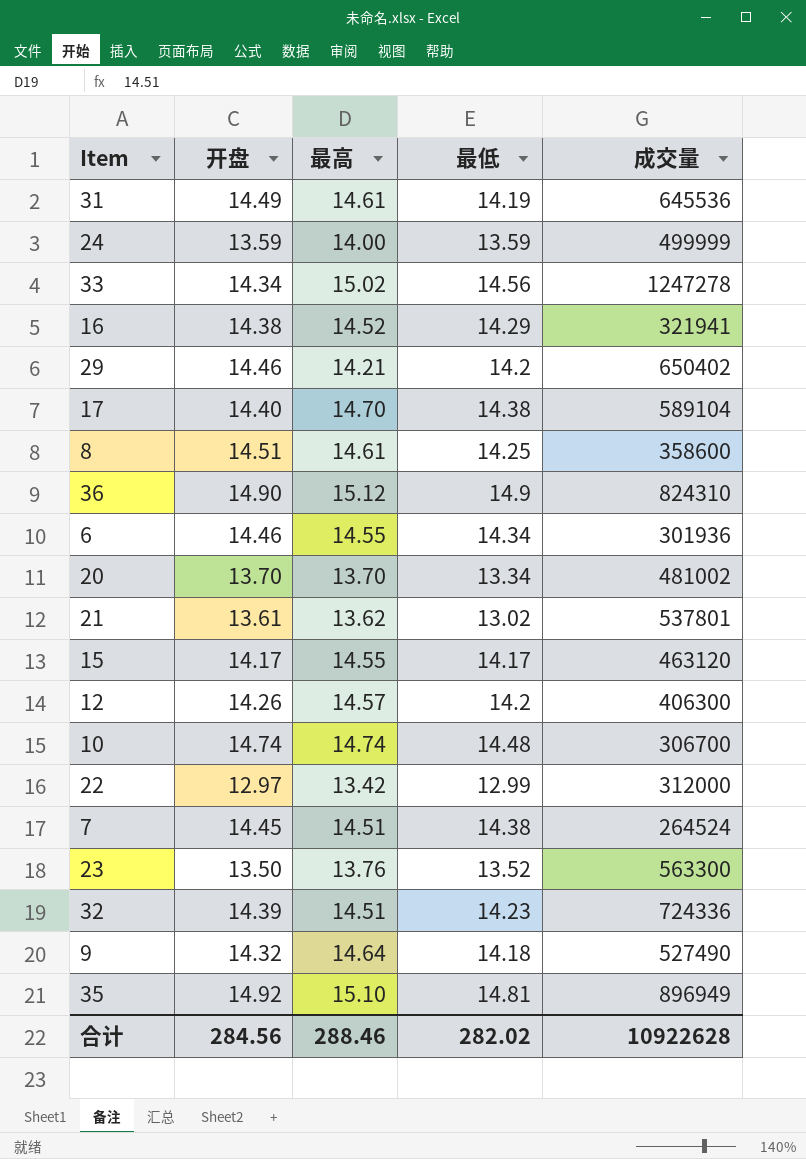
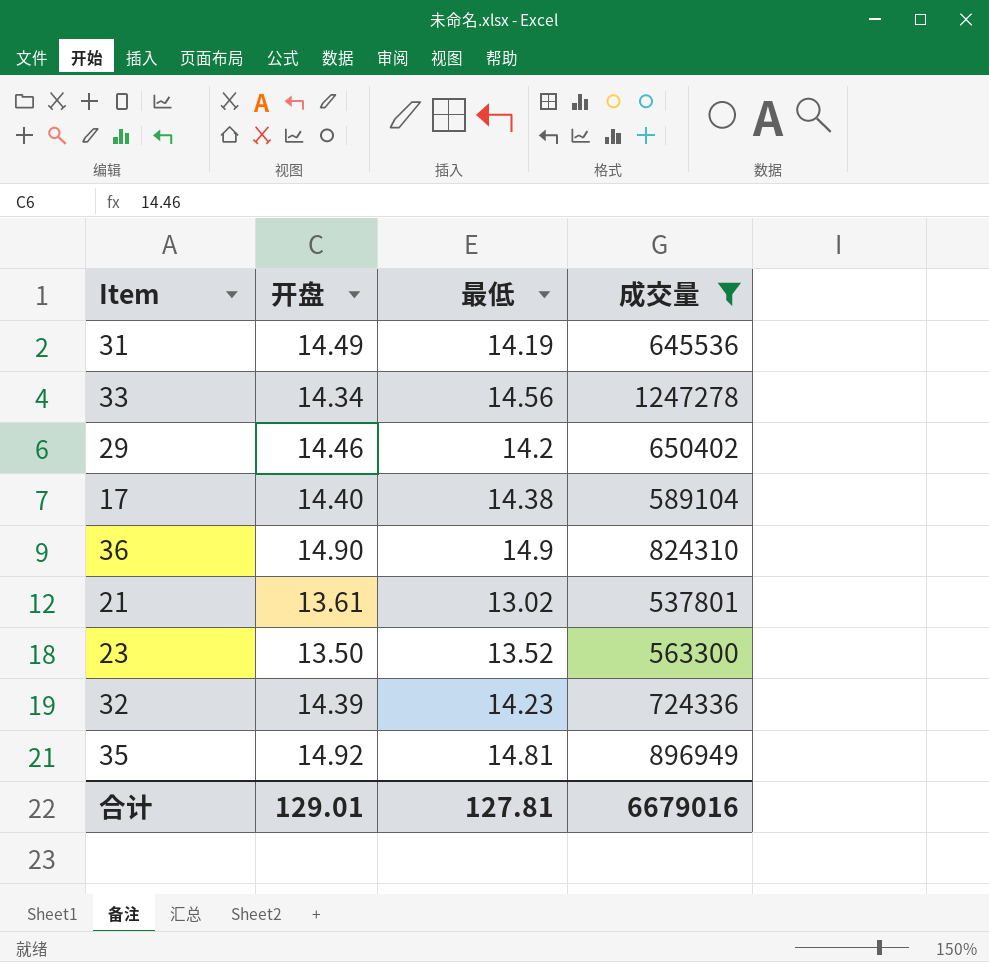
filter: none -> 成交量 >= 537801
column 最高 | position: 3 -> none
合计 | 开盘: 284.56 -> 129.01
合计 | 最低: 282.02 -> 127.81
合计 | 成交量: 10922628 -> 6679016

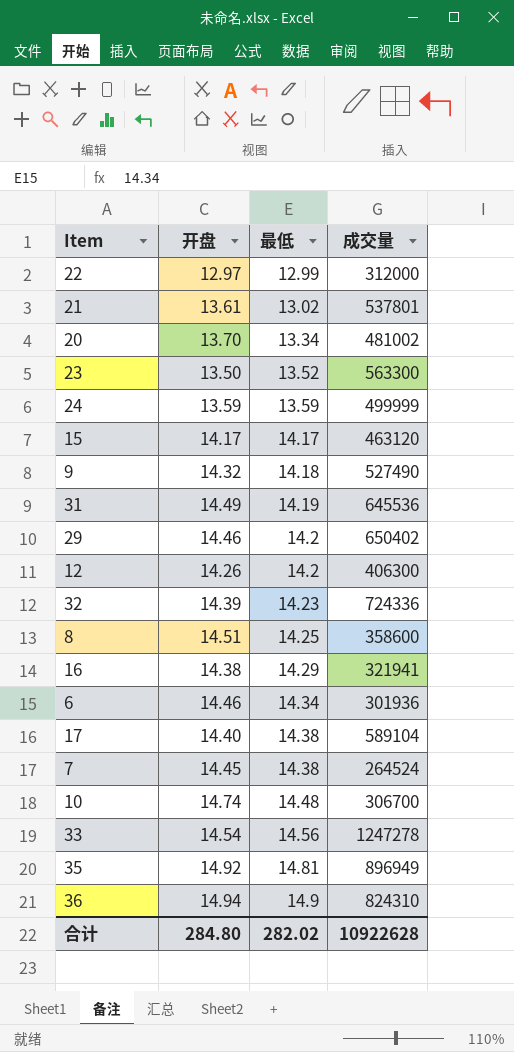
filter: 成交量 >= 537801 -> none
row order: none -> 最低 ascending
33 | 开盘: 14.34 -> 14.54
36 | 开盘: 14.90 -> 14.94
合计 | 开盘: 129.01 -> 284.80
合计 | 最低: 127.81 -> 282.02
合计 | 成交量: 6679016 -> 10922628

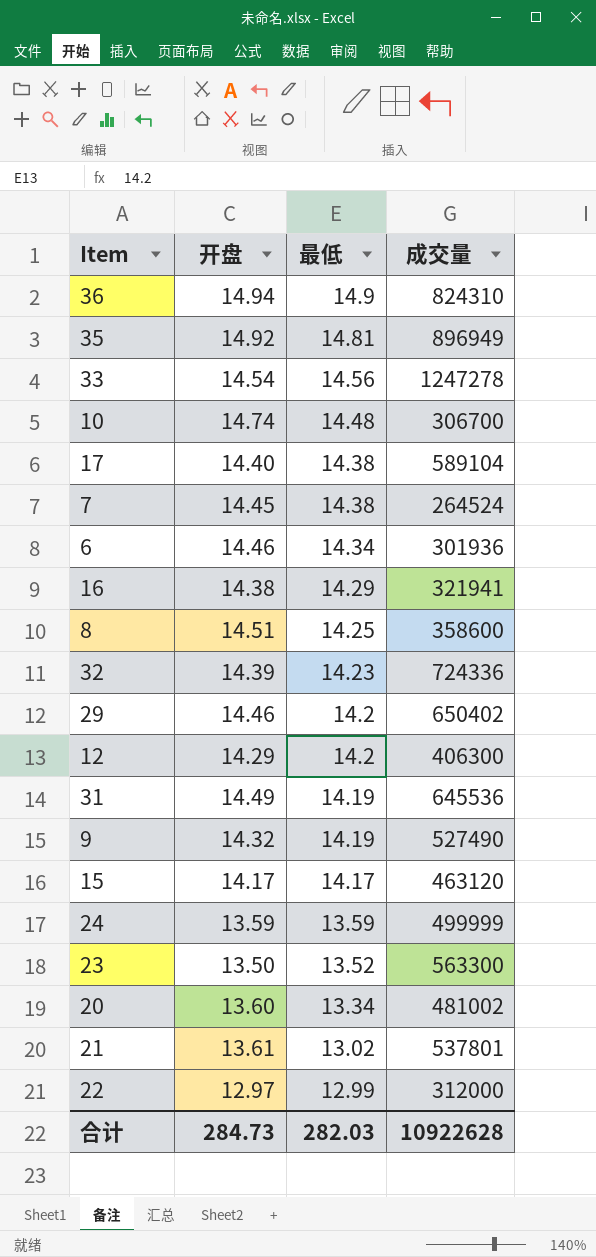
row order: 最低 ascending -> 最低 descending
12 | 开盘: 14.26 -> 14.29
9 | 最低: 14.18 -> 14.19
20 | 开盘: 13.70 -> 13.60
合计 | 开盘: 284.80 -> 284.73
合计 | 最低: 282.02 -> 282.03

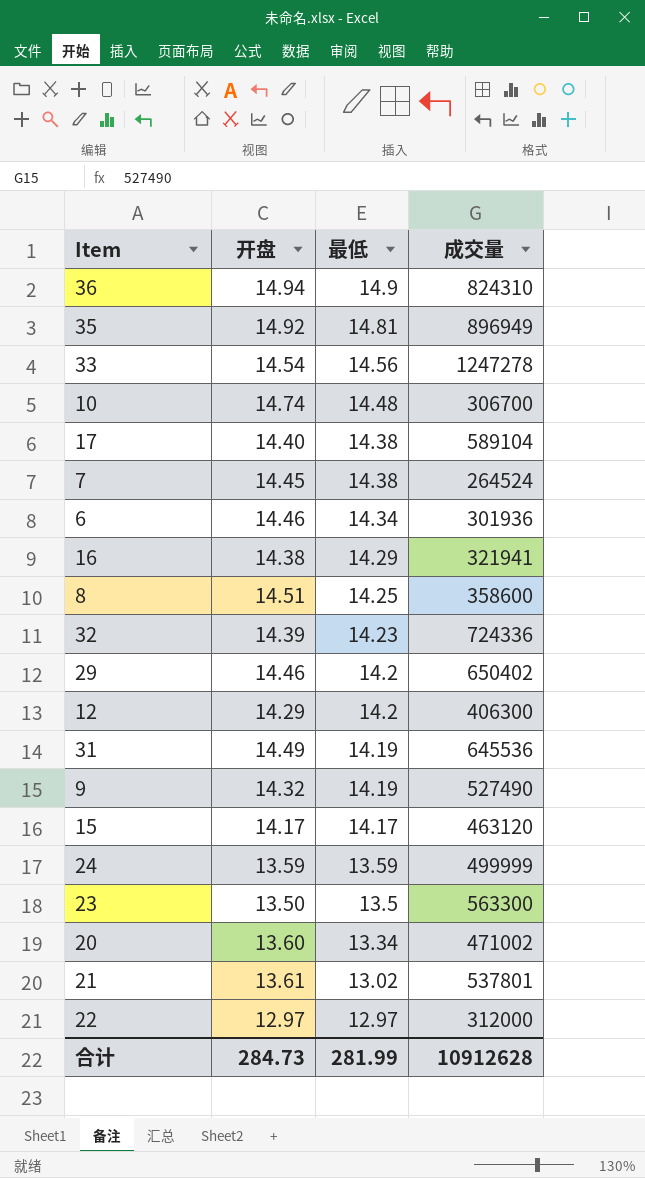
23 | 最低: 13.52 -> 13.5
20 | 成交量: 481002 -> 471002
22 | 最低: 12.99 -> 12.97
合计 | 最低: 282.03 -> 281.99
合计 | 成交量: 10922628 -> 10912628

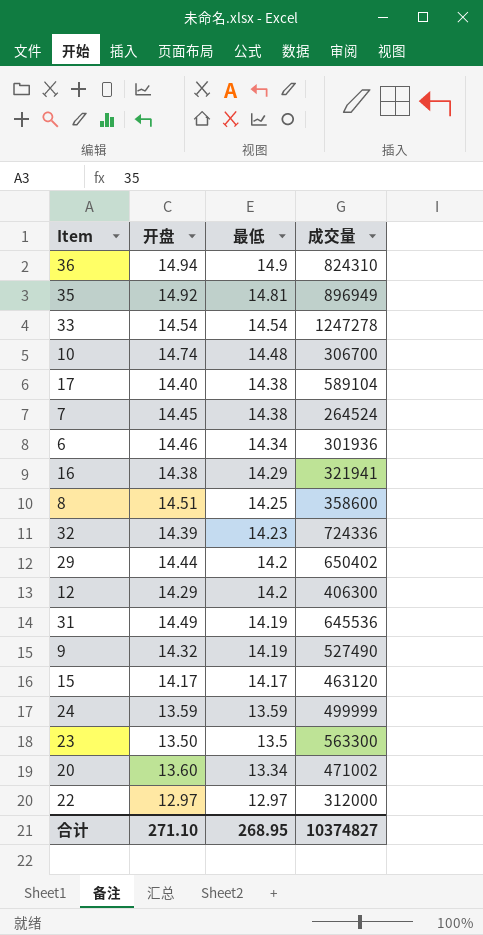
row 21: 13.61 | 13.02 | 537801 -> none
33 | 最低: 14.56 -> 14.54
29 | 开盘: 14.46 -> 14.44
合计 | 开盘: 284.73 -> 271.10
合计 | 最低: 281.99 -> 268.95
合计 | 成交量: 10912628 -> 10374827

